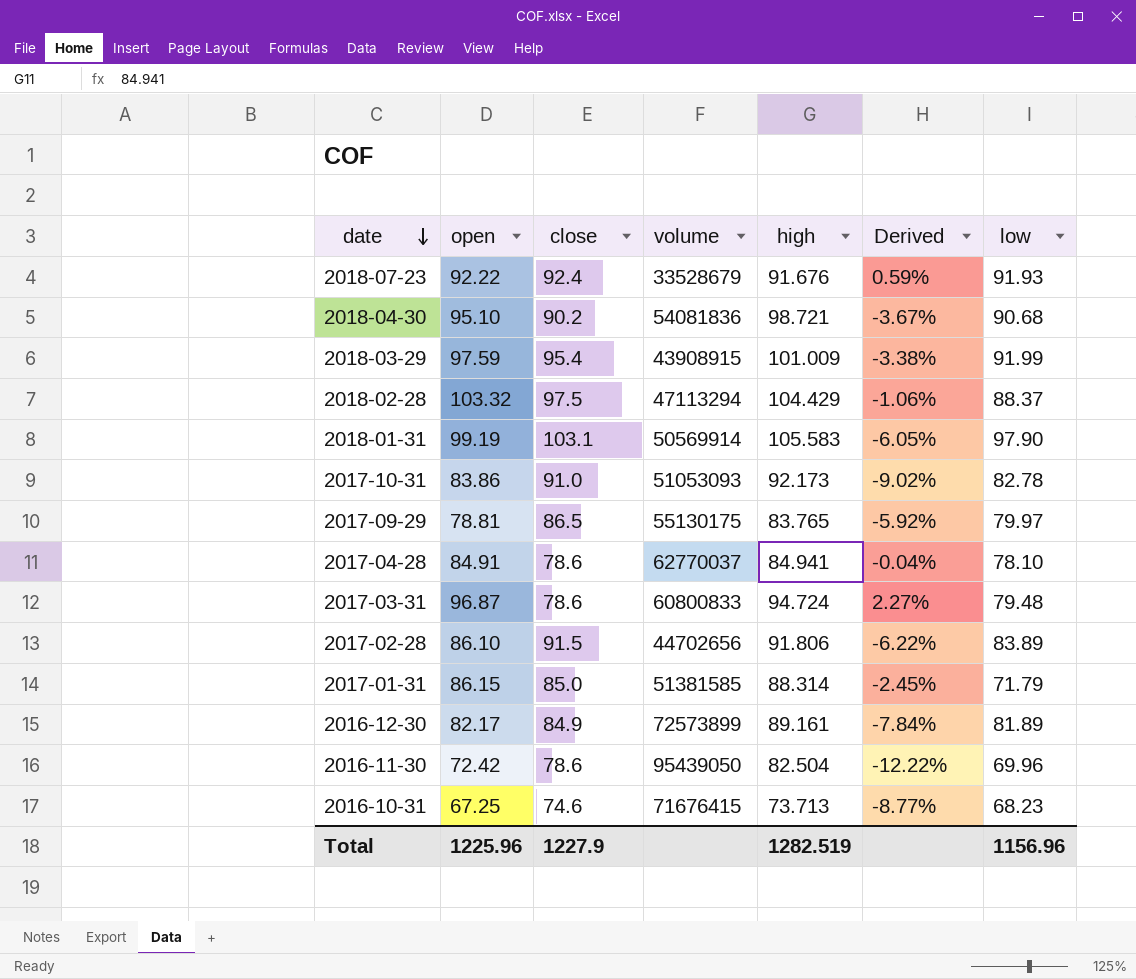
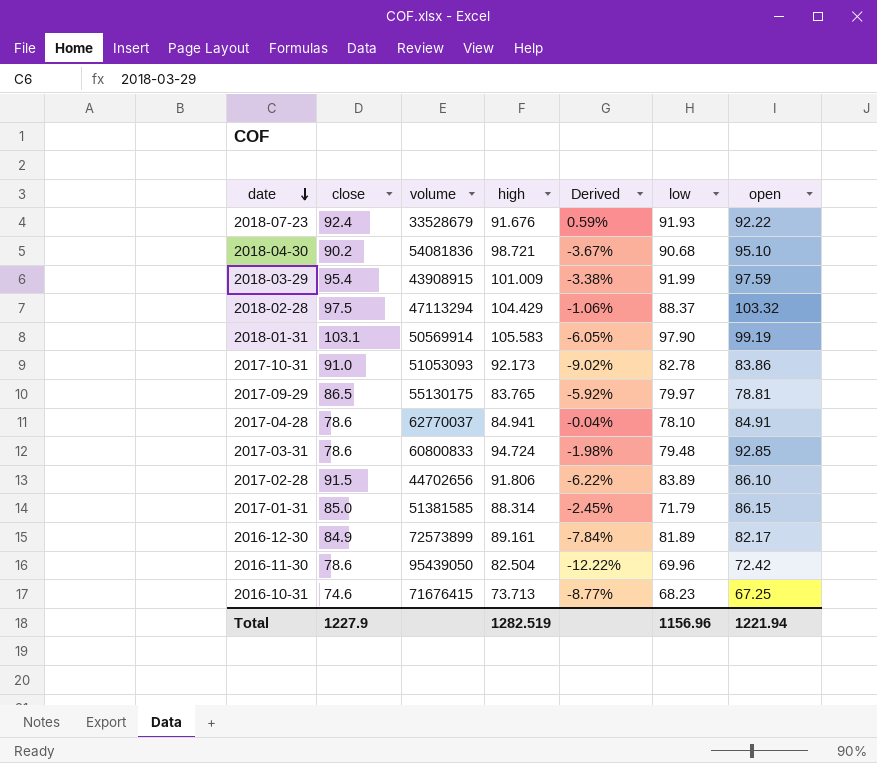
column open | position: 2 -> 7
2017-03-31 | Derived: 2.27% -> -1.98%
2017-03-31 | open: 96.87 -> 92.85
Total | open: 1225.96 -> 1221.94

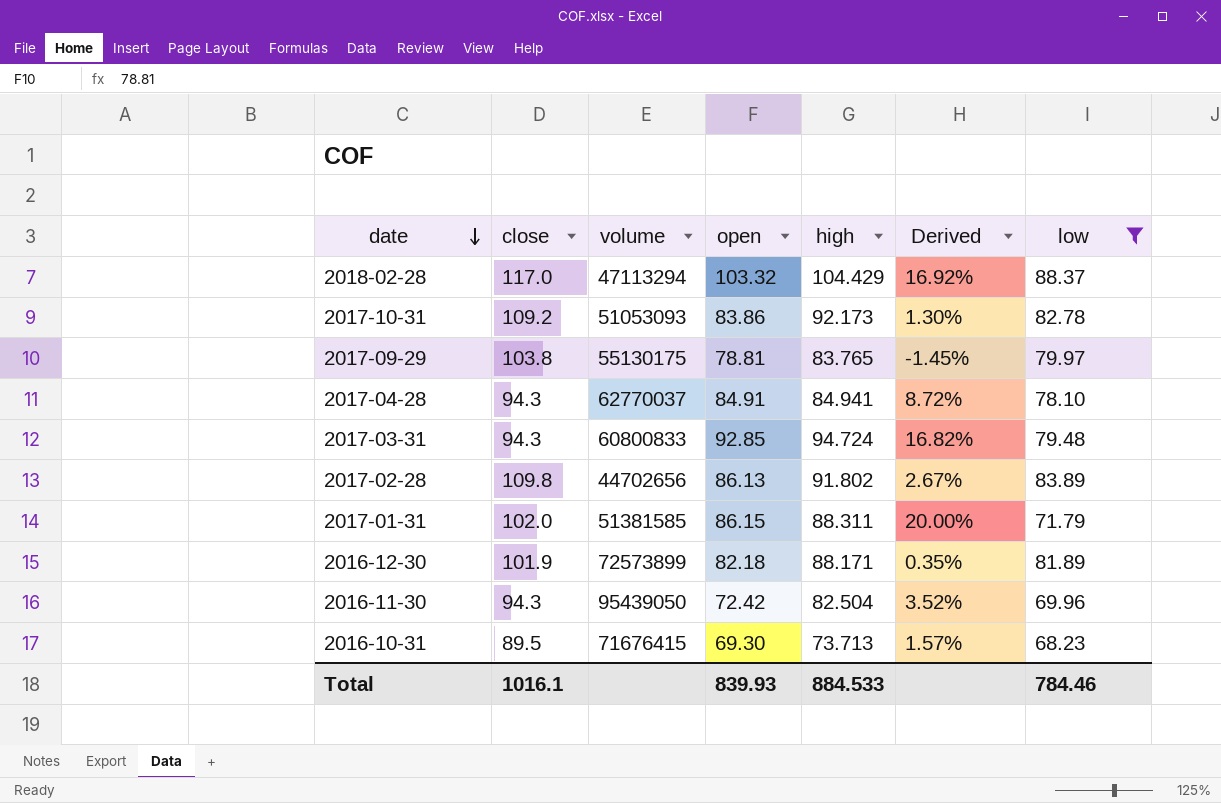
filter: none -> low <= 88.37
column open | position: 7 -> 4
column Derived | formula: ([open] - [high]) / [high] -> ([open] - [low]) / [low]
2018-02-28 | close: 97.5 -> 117.0
2017-10-31 | close: 91.0 -> 109.2
2017-09-29 | close: 86.5 -> 103.8
2017-04-28 | close: 78.6 -> 94.3
2017-03-31 | close: 78.6 -> 94.3
2017-02-28 | close: 91.5 -> 109.8
2017-02-28 | open: 86.10 -> 86.13
2017-02-28 | high: 91.806 -> 91.802
2017-01-31 | close: 85.0 -> 102.0
2017-01-31 | high: 88.314 -> 88.311
2016-12-30 | close: 84.9 -> 101.9
2016-12-30 | open: 82.17 -> 82.18
2016-12-30 | high: 89.161 -> 88.171
2016-11-30 | close: 78.6 -> 94.3
2016-10-31 | close: 74.6 -> 89.5
2016-10-31 | open: 67.25 -> 69.30
Total | close: 1227.9 -> 1016.1
Total | open: 1221.94 -> 839.93
Total | high: 1282.519 -> 884.533
Total | low: 1156.96 -> 784.46

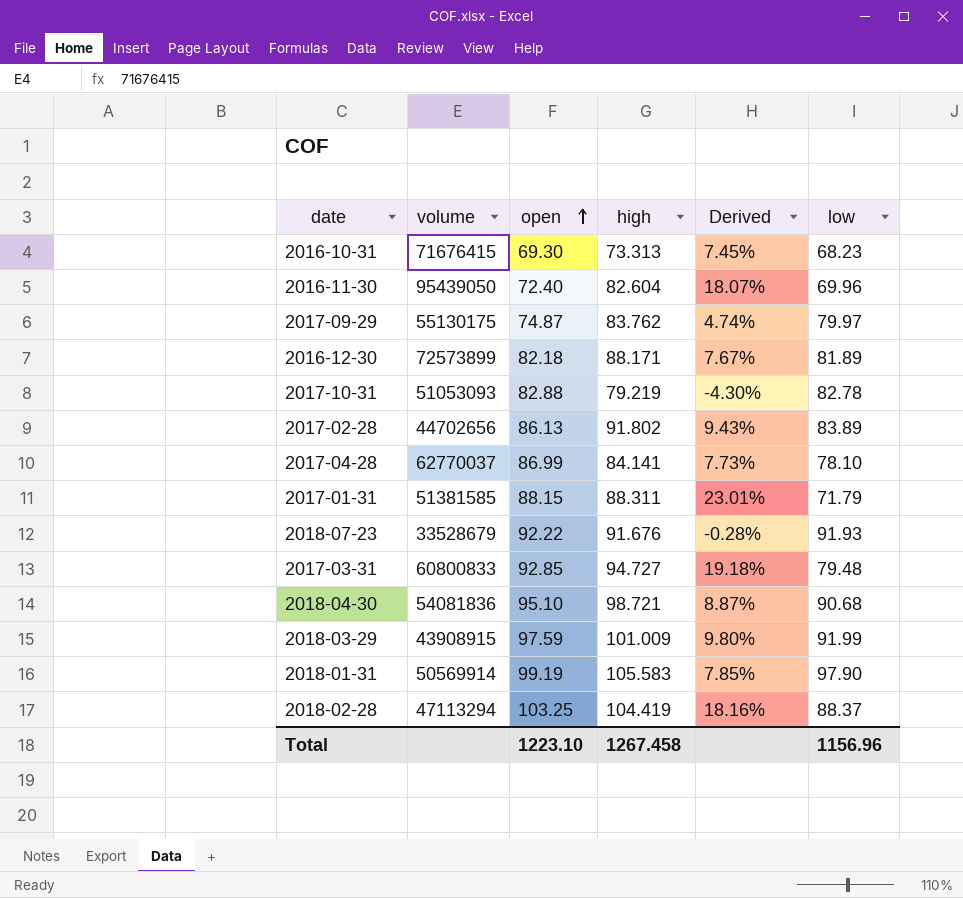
filter: low <= 88.37 -> none
row order: date descending -> open ascending
column close | position: 2 -> none
column Derived | formula: ([open] - [low]) / [low] -> ([high] - [low]) / [low]
2016-10-31 | high: 73.713 -> 73.313
2016-11-30 | open: 72.42 -> 72.40
2016-11-30 | high: 82.504 -> 82.604
2017-09-29 | open: 78.81 -> 74.87
2017-09-29 | high: 83.765 -> 83.762
2017-10-31 | open: 83.86 -> 82.88
2017-10-31 | high: 92.173 -> 79.219
2017-04-28 | open: 84.91 -> 86.99
2017-04-28 | high: 84.941 -> 84.141
2017-01-31 | open: 86.15 -> 88.15
2017-03-31 | high: 94.724 -> 94.727
2018-02-28 | open: 103.32 -> 103.25
2018-02-28 | high: 104.429 -> 104.419
Total | open: 839.93 -> 1223.10
Total | high: 884.533 -> 1267.458
Total | low: 784.46 -> 1156.96

